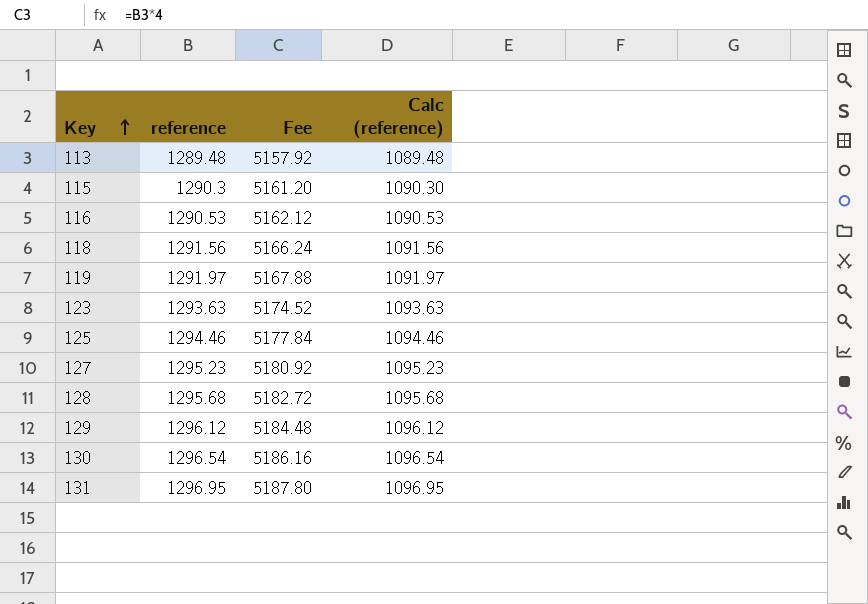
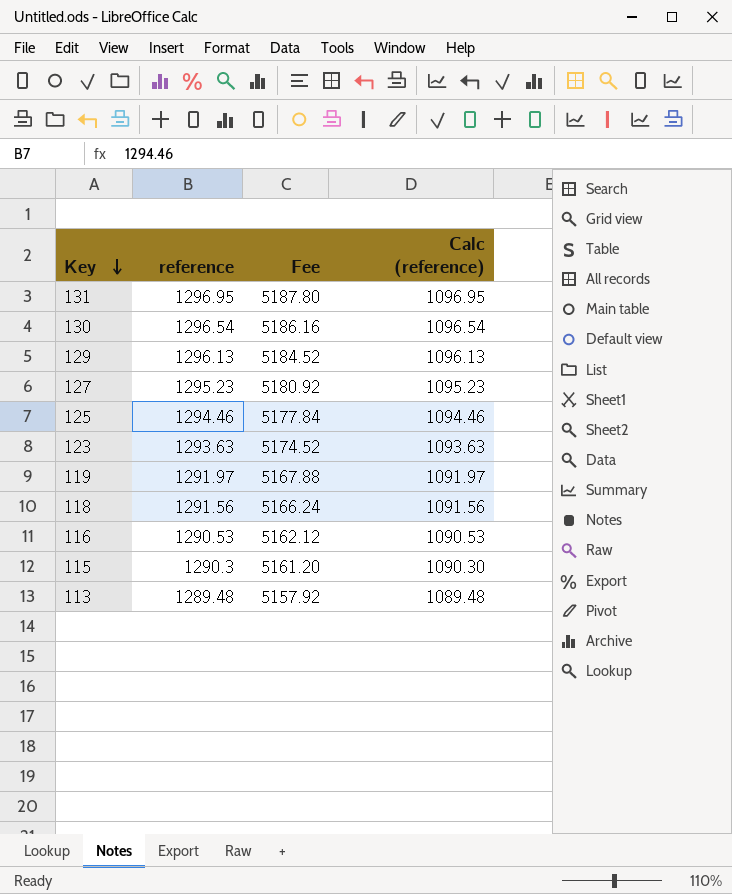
row order: Key ascending -> Key descending
row 128: 1295.68 | 5182.72 | 1095.68 -> none
129 | reference: 1296.12 -> 1296.13
129 | Fee: 5184.48 -> 5184.52
129 | Calc (reference): 1096.12 -> 1096.13

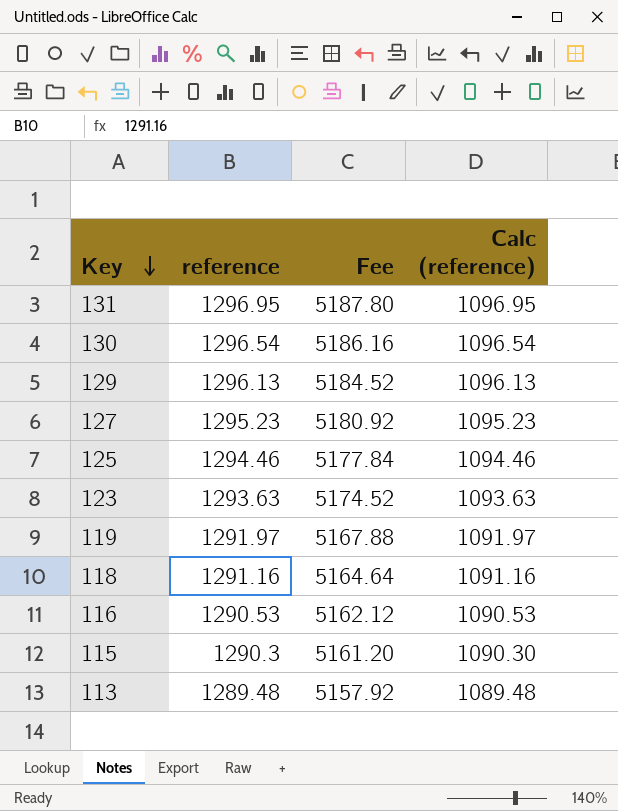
118 | reference: 1291.56 -> 1291.16
118 | Fee: 5166.24 -> 5164.64
118 | Calc (reference): 1091.56 -> 1091.16

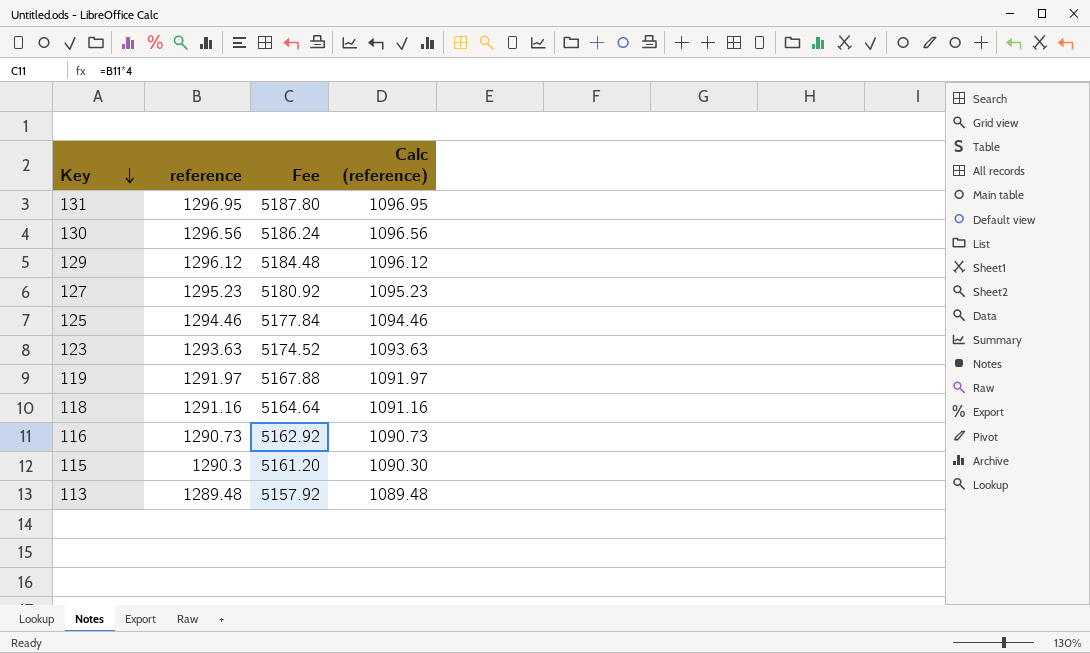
130 | reference: 1296.54 -> 1296.56
130 | Fee: 5186.16 -> 5186.24
130 | Calc (reference): 1096.54 -> 1096.56
129 | reference: 1296.13 -> 1296.12
129 | Fee: 5184.52 -> 5184.48
129 | Calc (reference): 1096.13 -> 1096.12
116 | reference: 1290.53 -> 1290.73
116 | Fee: 5162.12 -> 5162.92
116 | Calc (reference): 1090.53 -> 1090.73

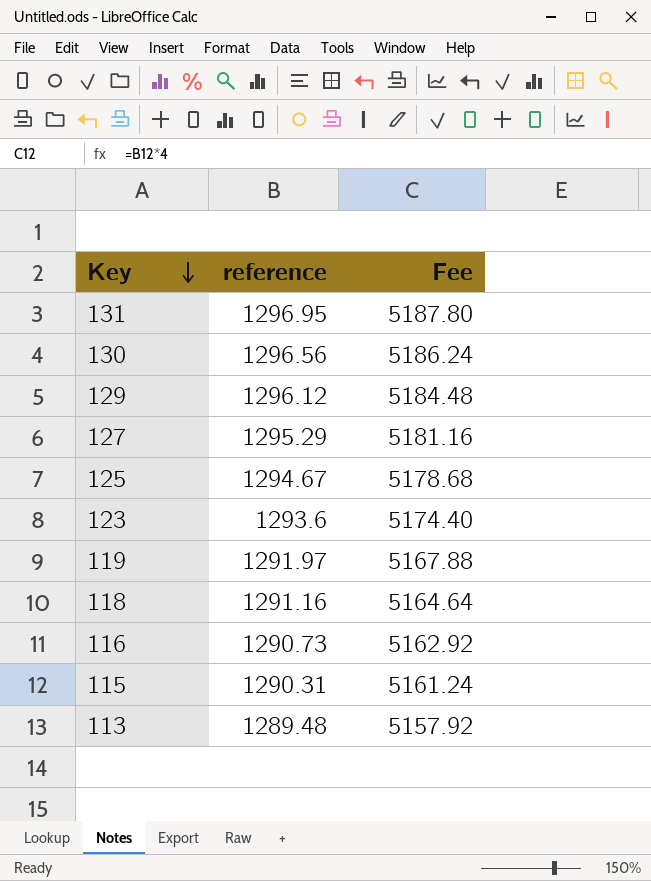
column Calc (reference) | formula: [reference] - 200 -> none
127 | reference: 1295.23 -> 1295.29
127 | Fee: 5180.92 -> 5181.16
125 | reference: 1294.46 -> 1294.67
125 | Fee: 5177.84 -> 5178.68
123 | reference: 1293.63 -> 1293.6
123 | Fee: 5174.52 -> 5174.40
115 | reference: 1290.3 -> 1290.31
115 | Fee: 5161.20 -> 5161.24

